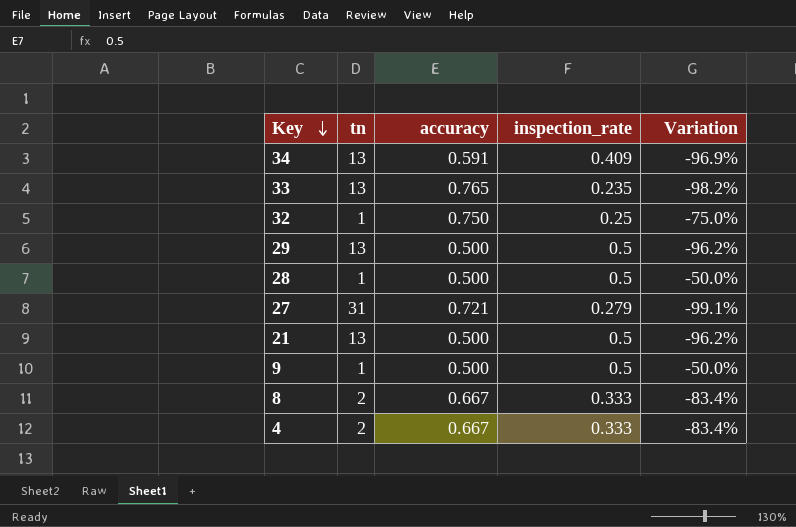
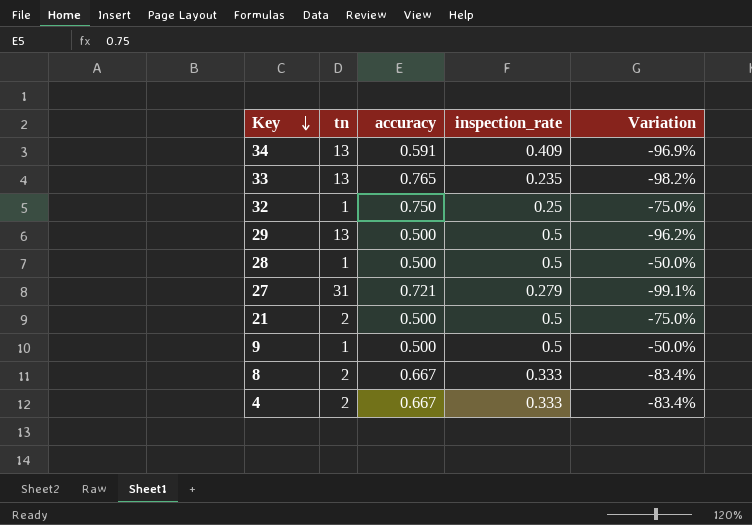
21 | tn: 13 -> 2
21 | Variation: -96.2% -> -75.0%

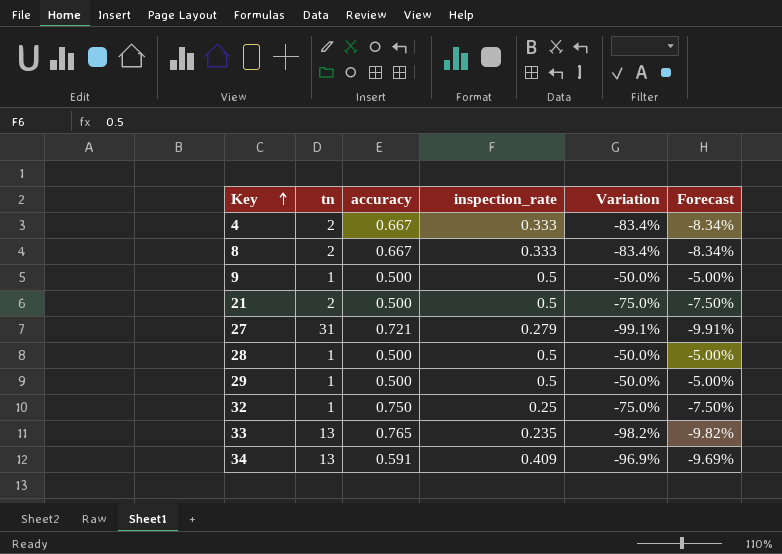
row order: Key descending -> Key ascending
column Forecast | formula: none -> [Variation] * 0.1
29 | tn: 13 -> 1
29 | Variation: -96.2% -> -50.0%

